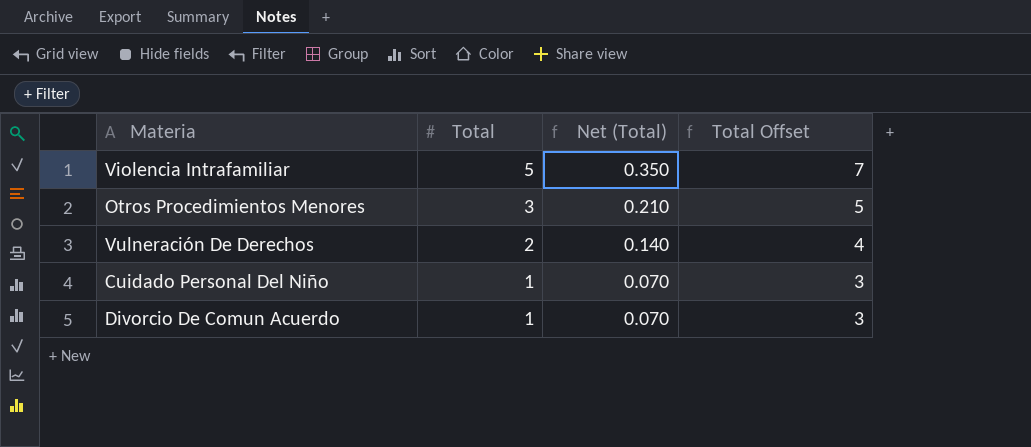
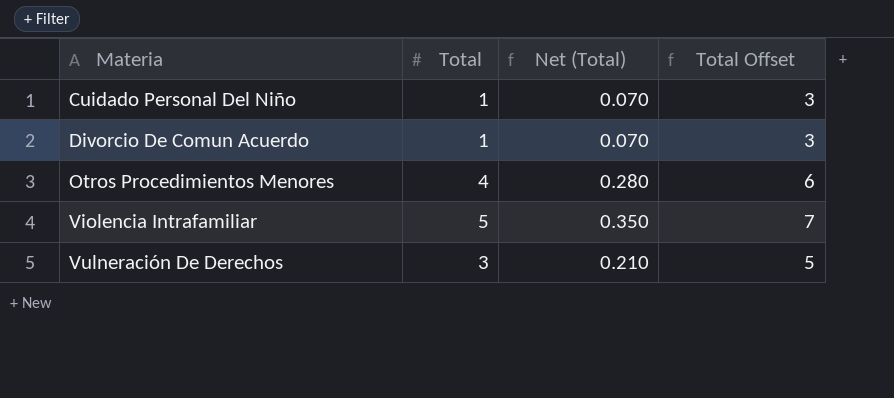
row order: Total descending -> Materia ascending
Otros Procedimientos Menores | Total: 3 -> 4
Otros Procedimientos Menores | Net (Total): 0.210 -> 0.280
Otros Procedimientos Menores | Total Offset: 5 -> 6
Vulneración De Derechos | Total: 2 -> 3
Vulneración De Derechos | Net (Total): 0.140 -> 0.210
Vulneración De Derechos | Total Offset: 4 -> 5

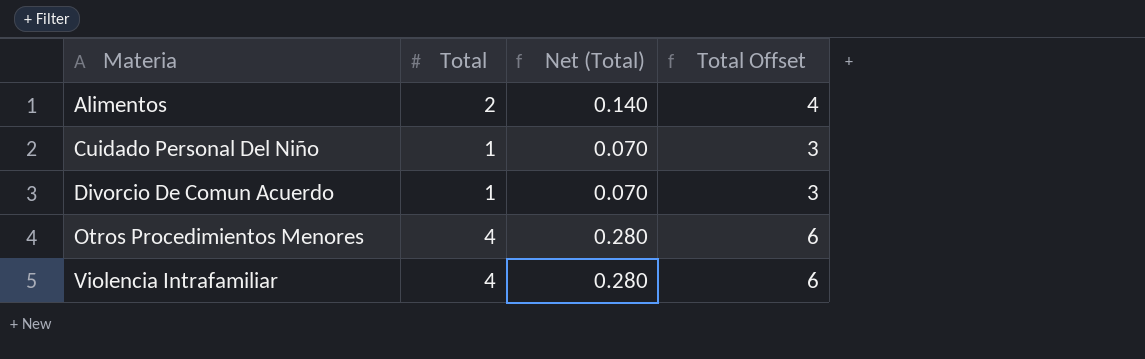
row Vulneración De Derechos: 3 | 0.210 | 5 -> none
row Alimentos: none -> 2 | 0.140 | 4
Violencia Intrafamiliar | Total: 5 -> 4
Violencia Intrafamiliar | Net (Total): 0.350 -> 0.280
Violencia Intrafamiliar | Total Offset: 7 -> 6

